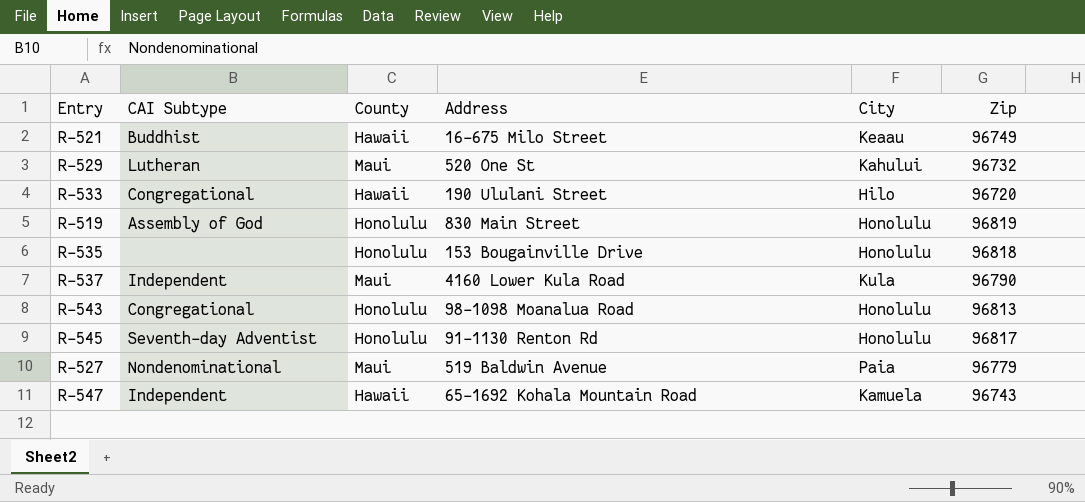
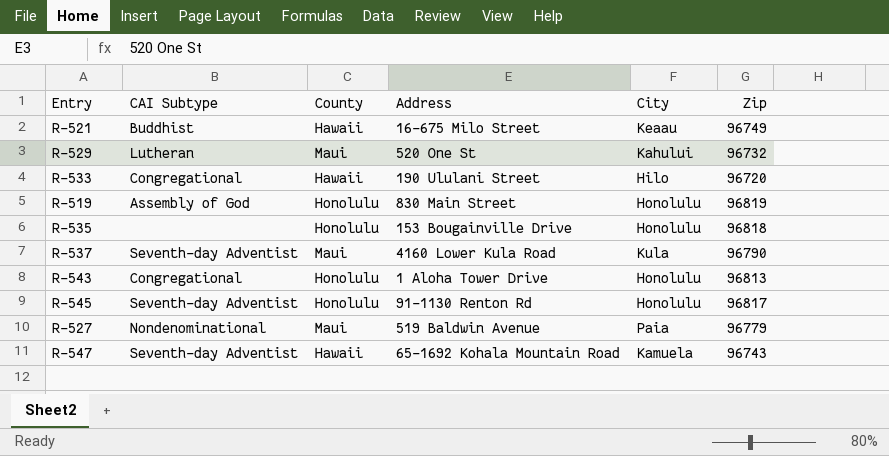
R-537 | CAI Subtype: Independent -> Seventh-day Adventist
R-543 | Address: 98-1098 Moanalua Road -> 1 Aloha Tower Drive
R-547 | CAI Subtype: Independent -> Seventh-day Adventist

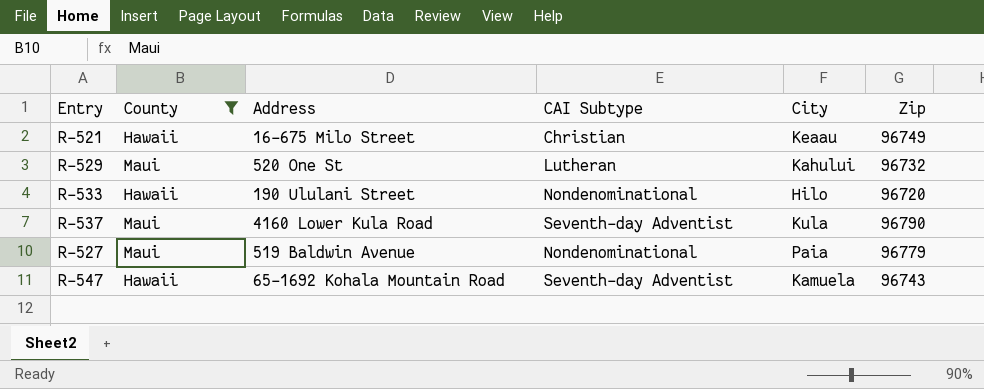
filter: none -> County != Honolulu
column CAI Subtype | position: 2 -> 4
R-521 | CAI Subtype: Buddhist -> Christian
R-533 | CAI Subtype: Congregational -> Nondenominational

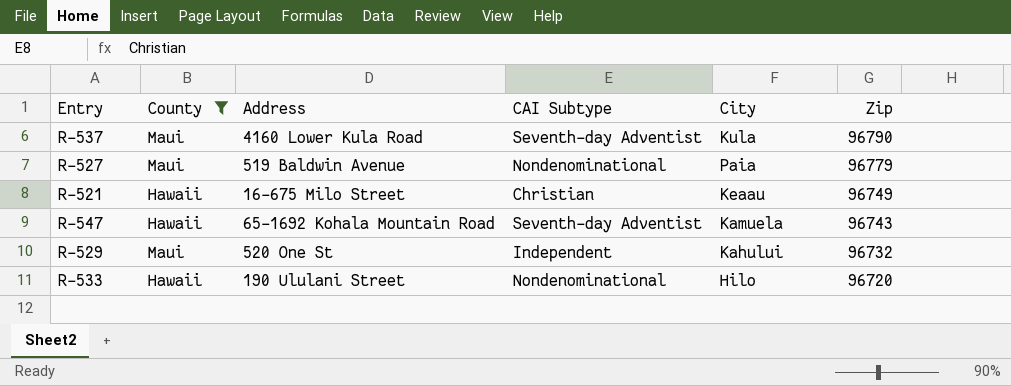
row order: none -> Zip descending
R-529 | CAI Subtype: Lutheran -> Independent

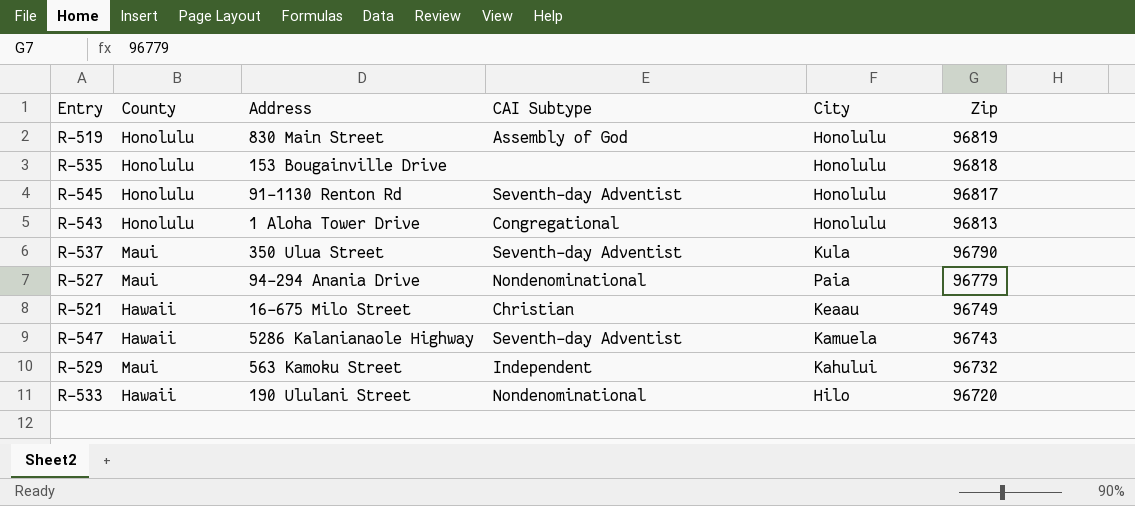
filter: County != Honolulu -> none
R-537 | Address: 4160 Lower Kula Road -> 350 Ulua Street
R-527 | Address: 519 Baldwin Avenue -> 94-294 Anania Drive
R-547 | Address: 65-1692 Kohala Mountain Road -> 5286 Kalanianaole Highway
R-529 | Address: 520 One St -> 563 Kamoku Street

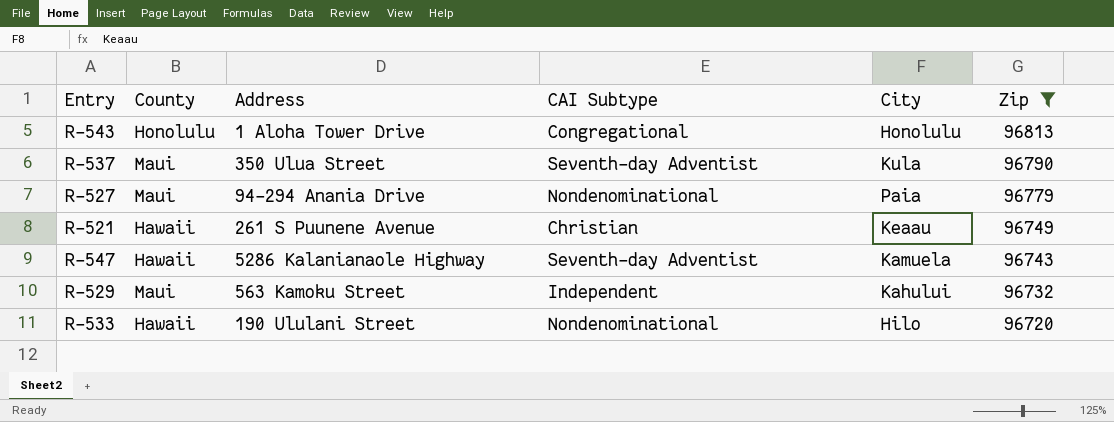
filter: none -> Zip <= 96813
R-521 | Address: 16-675 Milo Street -> 261 S Puunene Avenue

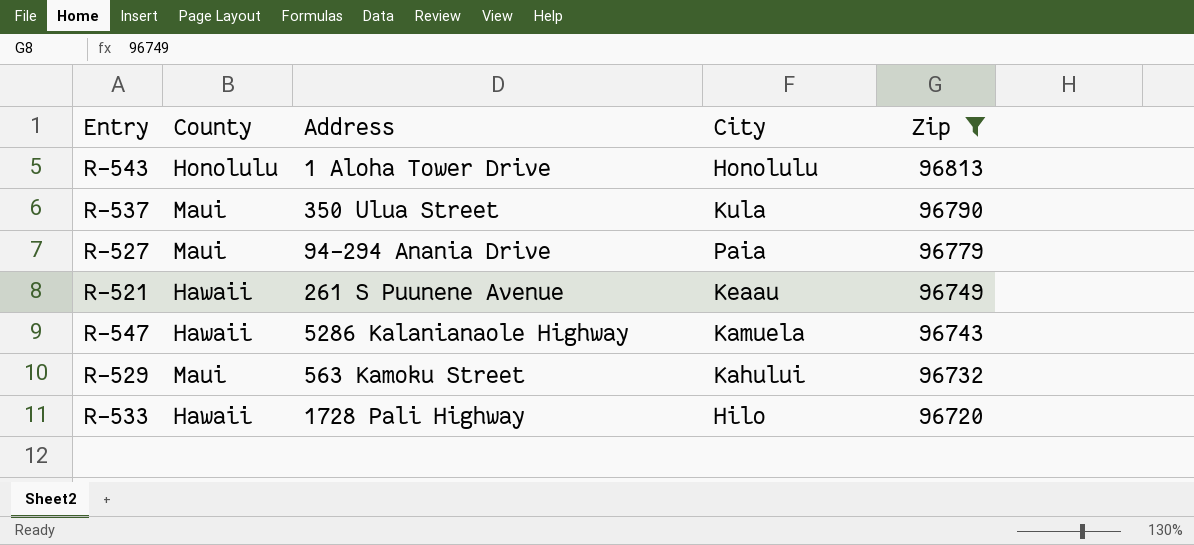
column CAI Subtype | position: 4 -> none
R-533 | Address: 190 Ululani Street -> 1728 Pali Highway

